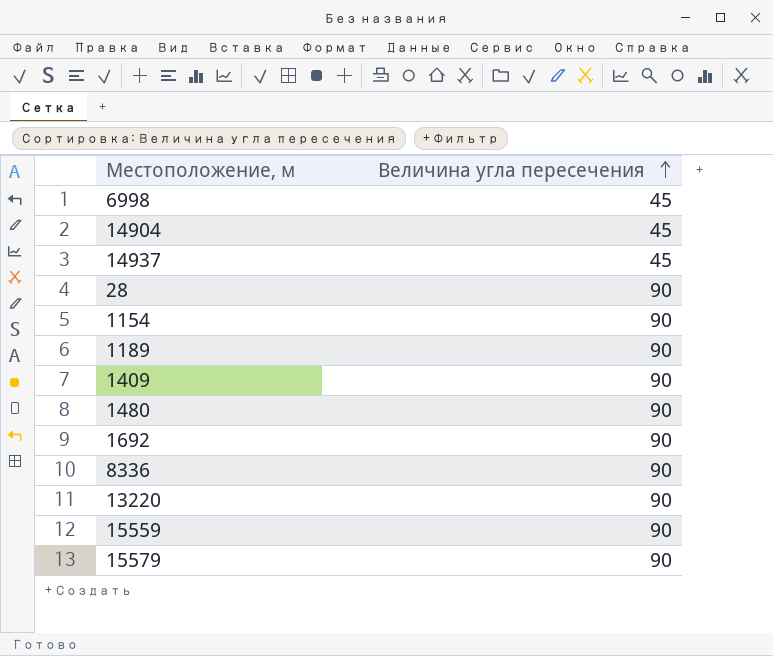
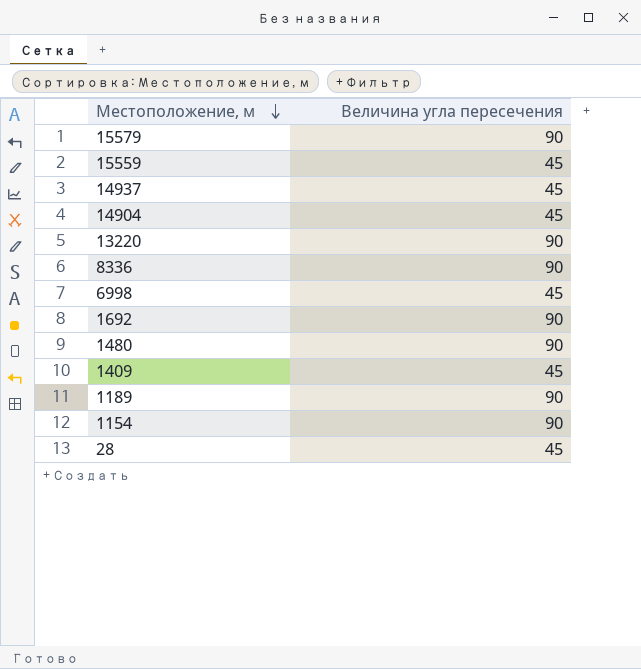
row order: Величина угла пересечения ascending -> Местоположение, м descending
15559 | Величина угла пересечения: 90 -> 45
1409 | Величина угла пересечения: 90 -> 45
28 | Величина угла пересечения: 90 -> 45

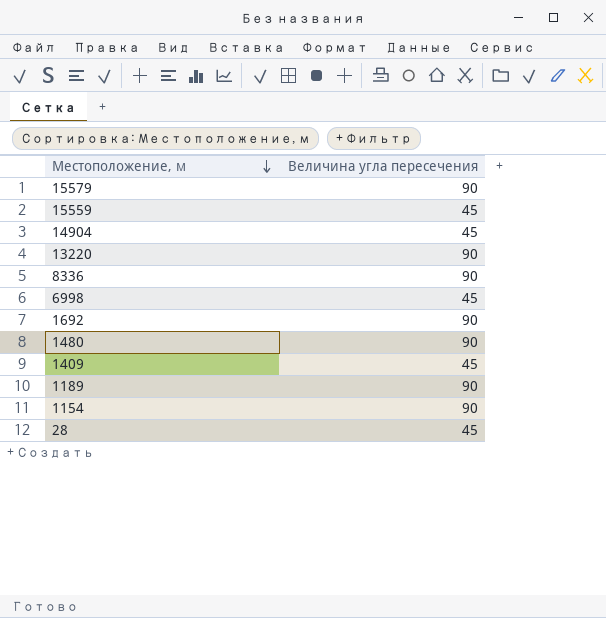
row 14937: 45 -> none

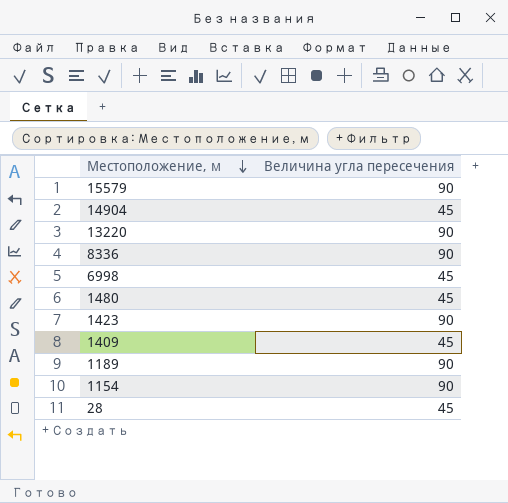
row 15559: 45 -> none
row 1692: 90 -> none
1480 | Величина угла пересечения: 90 -> 45
row 1423: none -> 90

